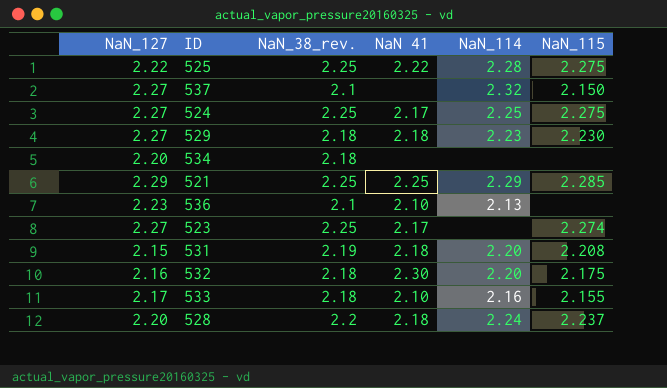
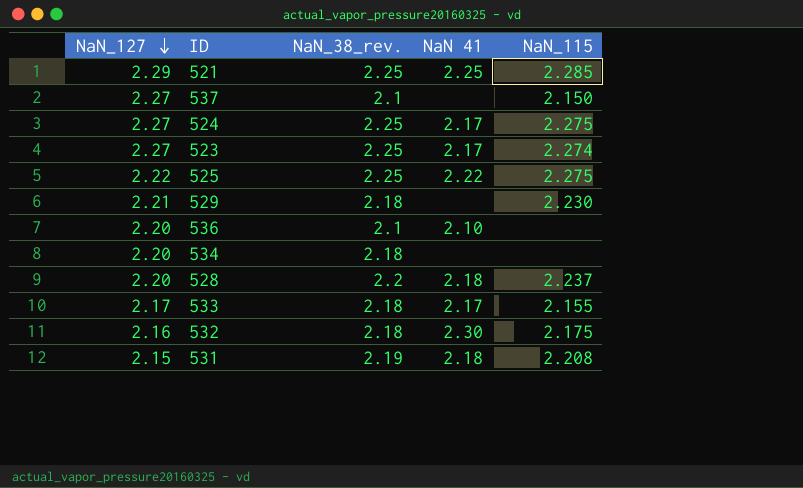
row order: none -> NaN_127 descending
column NaN_114 | position: 5 -> none
529 | NaN_127: 2.27 -> 2.21
529 | NaN 41: 2.18 -> none
536 | NaN_127: 2.23 -> 2.20
533 | NaN 41: 2.10 -> 2.17

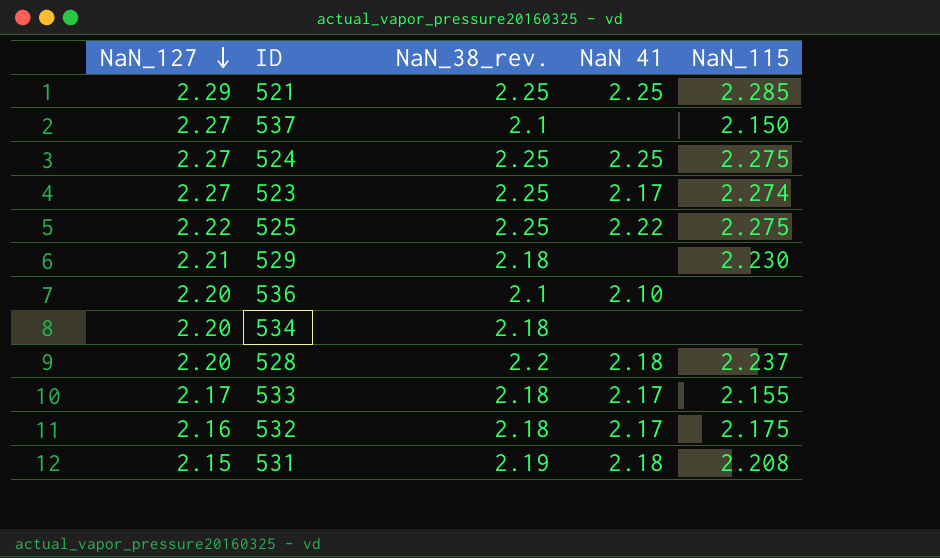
524 | NaN 41: 2.17 -> 2.25
532 | NaN 41: 2.30 -> 2.17

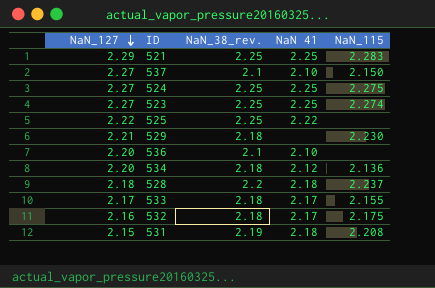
521 | NaN_115: 2.285 -> 2.283
537 | NaN 41: none -> 2.10
523 | NaN 41: 2.17 -> 2.25
525 | NaN_115: 2.275 -> none
534 | NaN 41: none -> 2.12
534 | NaN_115: none -> 2.136
528 | NaN_127: 2.20 -> 2.18

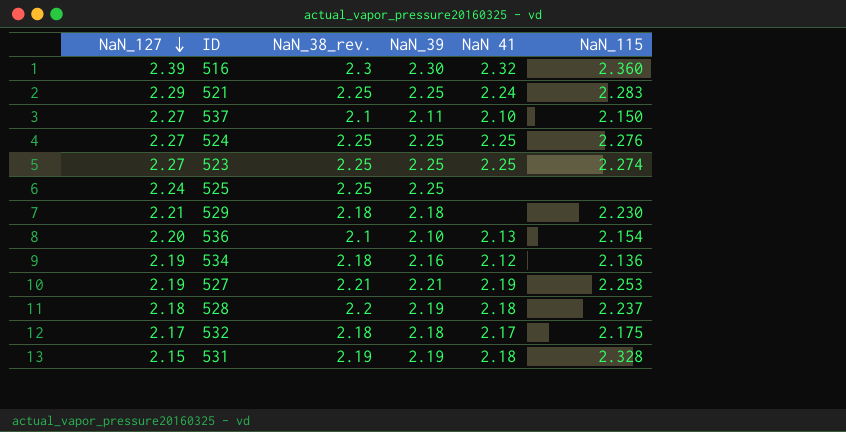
column NaN_39 | position: none -> 4
row 533: 2.17 | 2.18 | 2.17 | 2.155 -> none
row 516: none -> 2.39 | 2.3 | 2.30 | 2.32 | 2.360
521 | NaN 41: 2.25 -> 2.24
524 | NaN_115: 2.275 -> 2.276
525 | NaN_127: 2.22 -> 2.24
525 | NaN 41: 2.22 -> none
536 | NaN 41: 2.10 -> 2.13
536 | NaN_115: none -> 2.154
534 | NaN_127: 2.20 -> 2.19
row 527: none -> 2.19 | 2.21 | 2.21 | 2.19 | 2.253
532 | NaN_127: 2.16 -> 2.17
531 | NaN_115: 2.208 -> 2.328

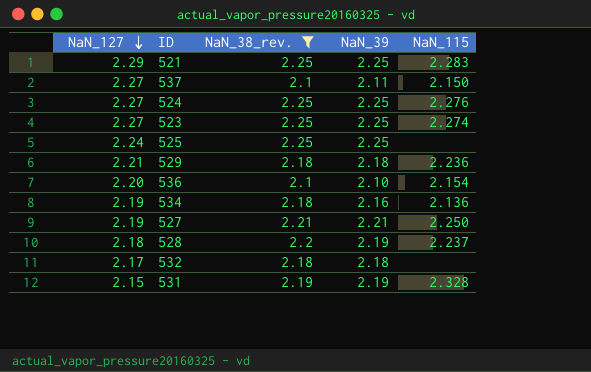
filter: none -> NaN_38_rev. != 2.3
column NaN 41 | position: 5 -> none
529 | NaN_115: 2.230 -> 2.236
527 | NaN_115: 2.253 -> 2.250
532 | NaN_115: 2.175 -> none

